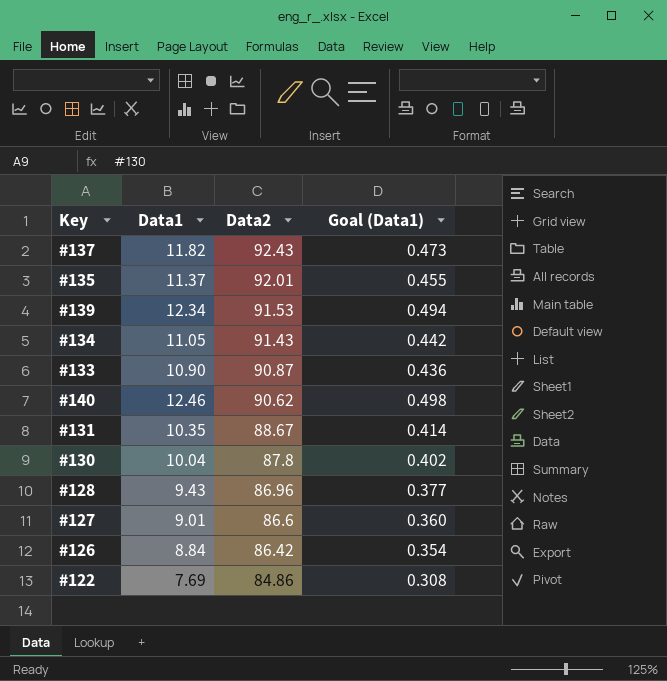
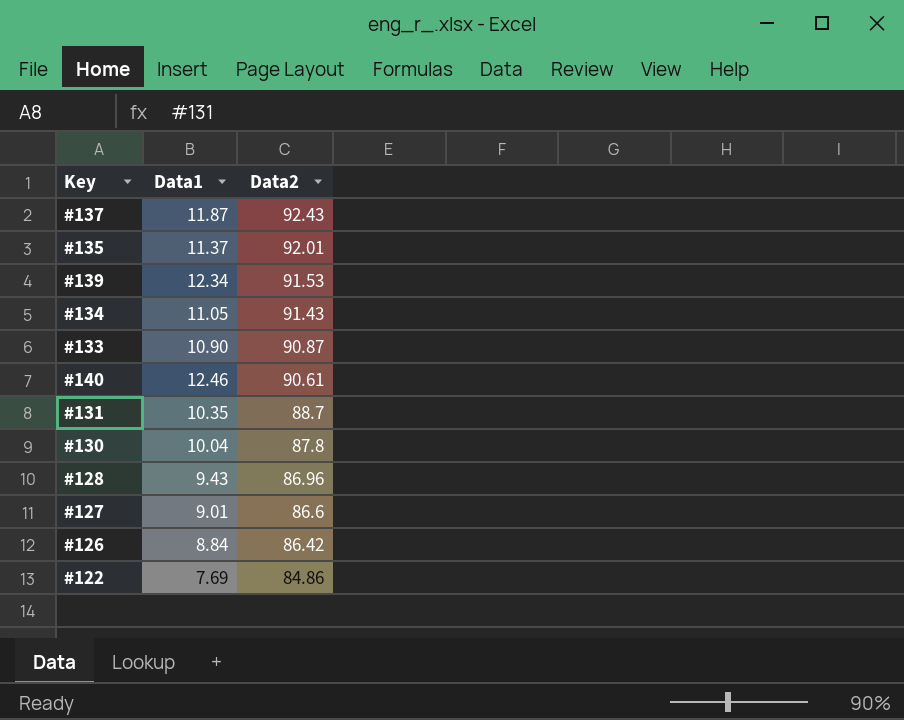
column Goal (Data1) | formula: [Data1] * 0.04 -> none
#137 | Data1: 11.82 -> 11.87
#140 | Data2: 90.62 -> 90.61
#131 | Data2: 88.67 -> 88.7

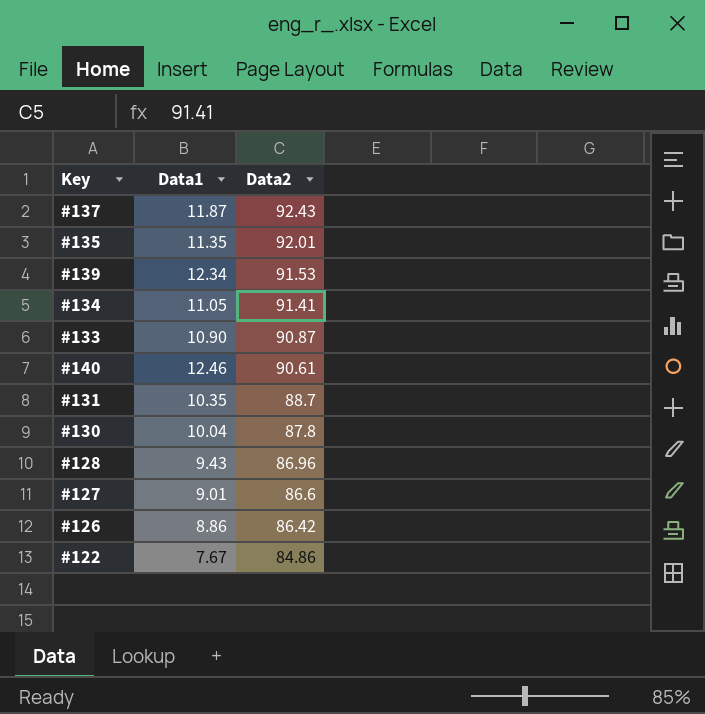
#135 | Data1: 11.37 -> 11.35
#134 | Data2: 91.43 -> 91.41
#126 | Data1: 8.84 -> 8.86
#122 | Data1: 7.69 -> 7.67

